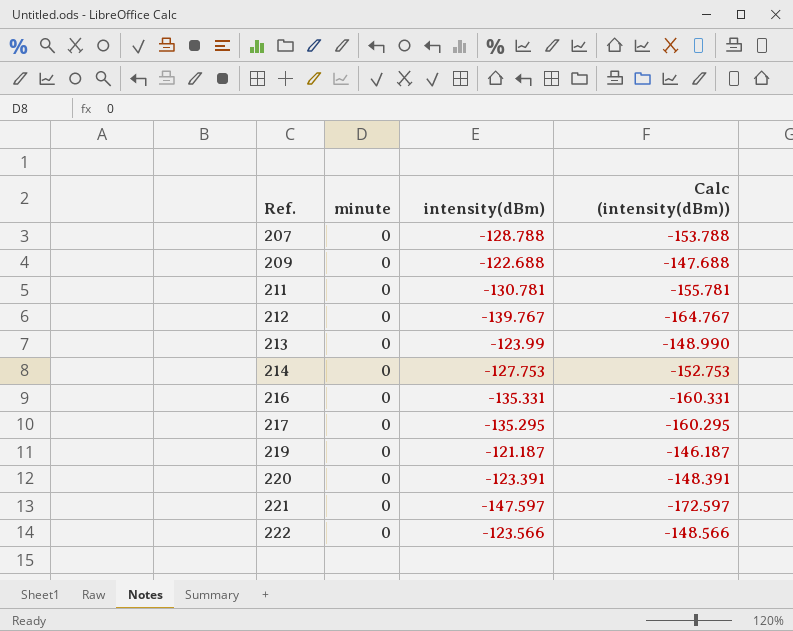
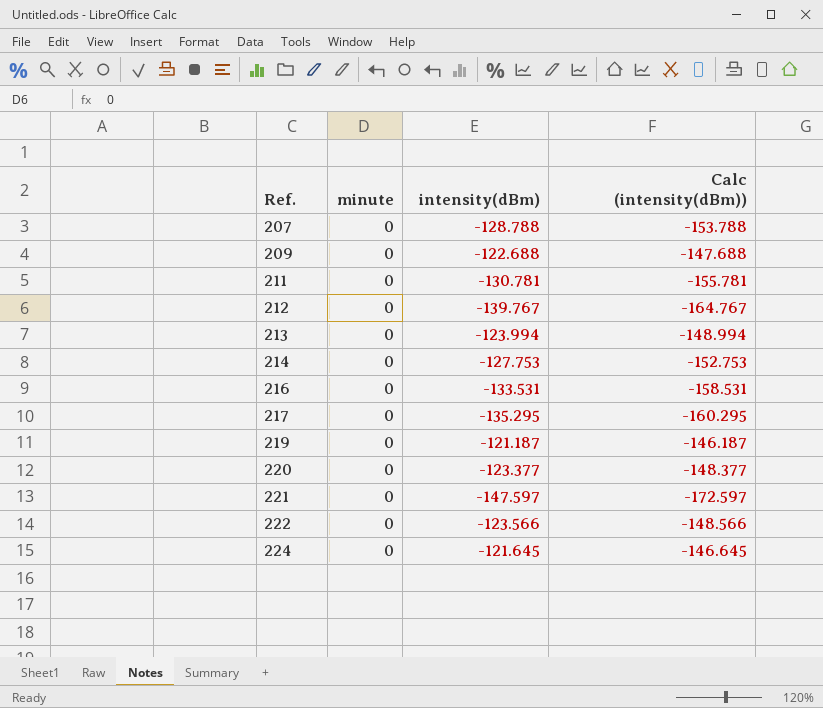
213 | intensity(dBm): -123.99 -> -123.994
213 | Calc (intensity(dBm)): -148.990 -> -148.994
216 | intensity(dBm): -135.331 -> -133.531
216 | Calc (intensity(dBm)): -160.331 -> -158.531
220 | intensity(dBm): -123.391 -> -123.377
220 | Calc (intensity(dBm)): -148.391 -> -148.377
row 224: none -> 0 | -121.645 | -146.645

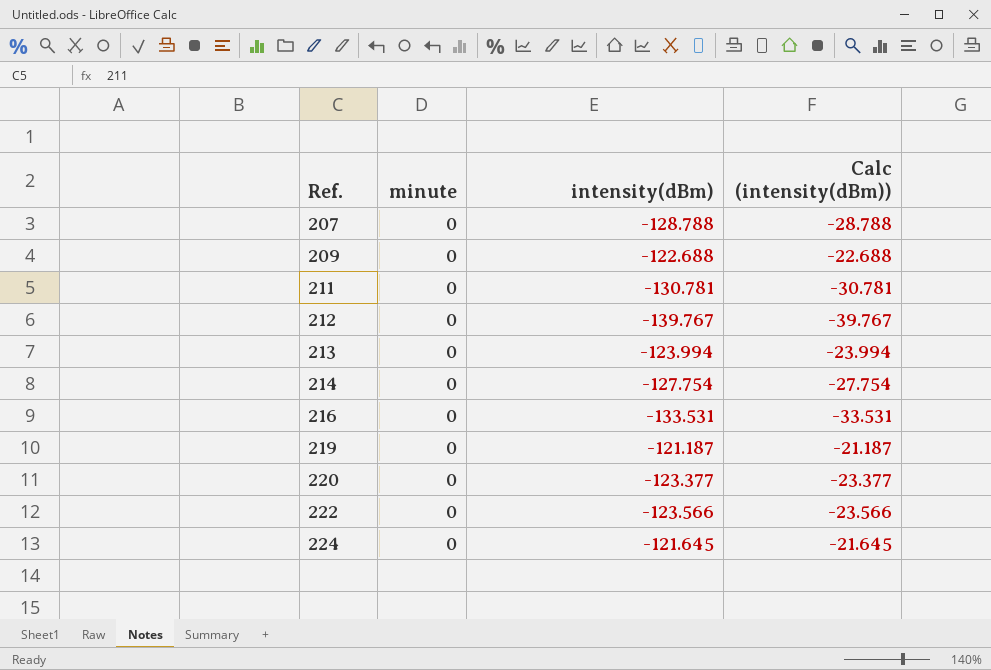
column Calc (intensity(dBm)) | formula: [intensity(dBm)] - 25 -> [intensity(dBm)] + 100
row 217: 0 | -135.295 | -160.295 -> none
row 221: 0 | -147.597 | -172.597 -> none
214 | intensity(dBm): -127.753 -> -127.754

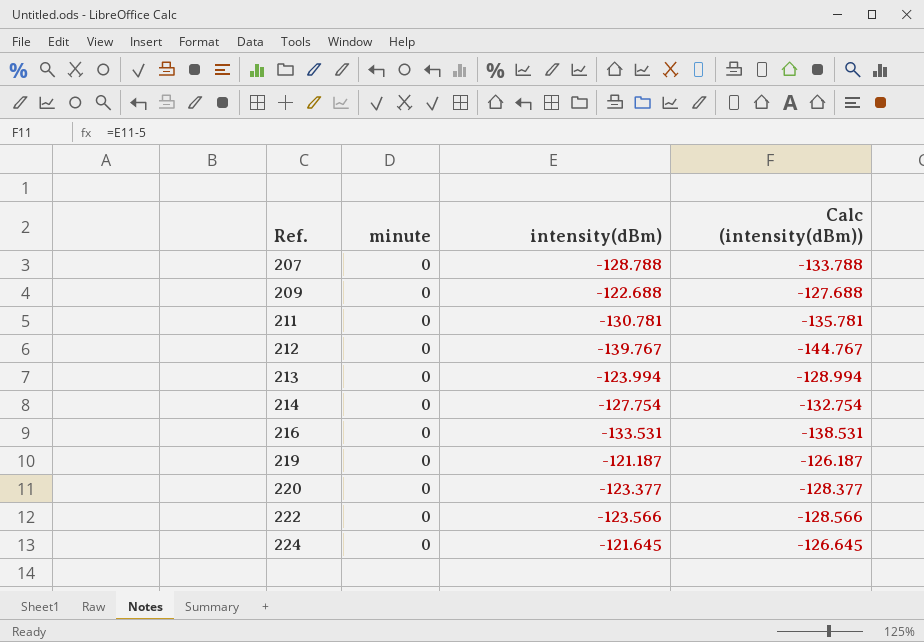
column Calc (intensity(dBm)) | formula: [intensity(dBm)] + 100 -> [intensity(dBm)] - 5

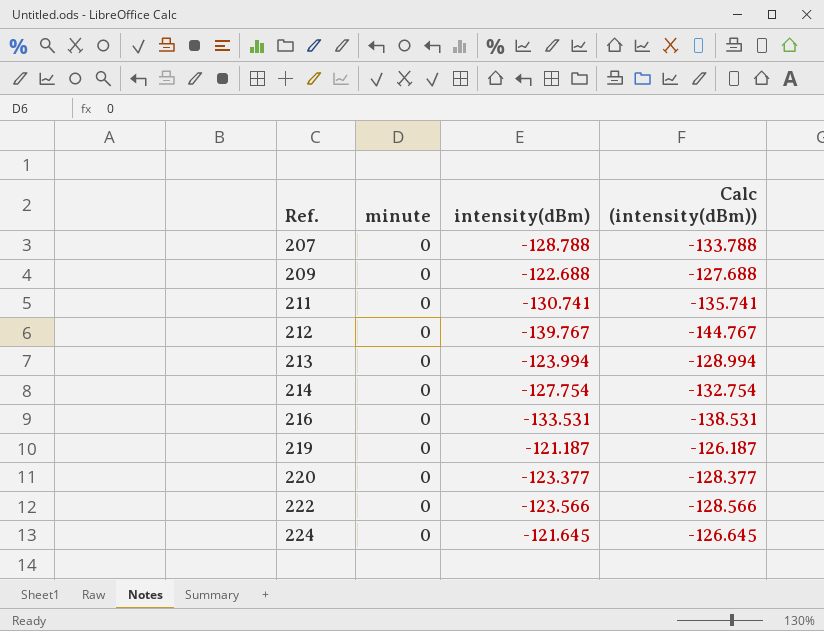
211 | intensity(dBm): -130.781 -> -130.741
211 | Calc (intensity(dBm)): -135.781 -> -135.741

